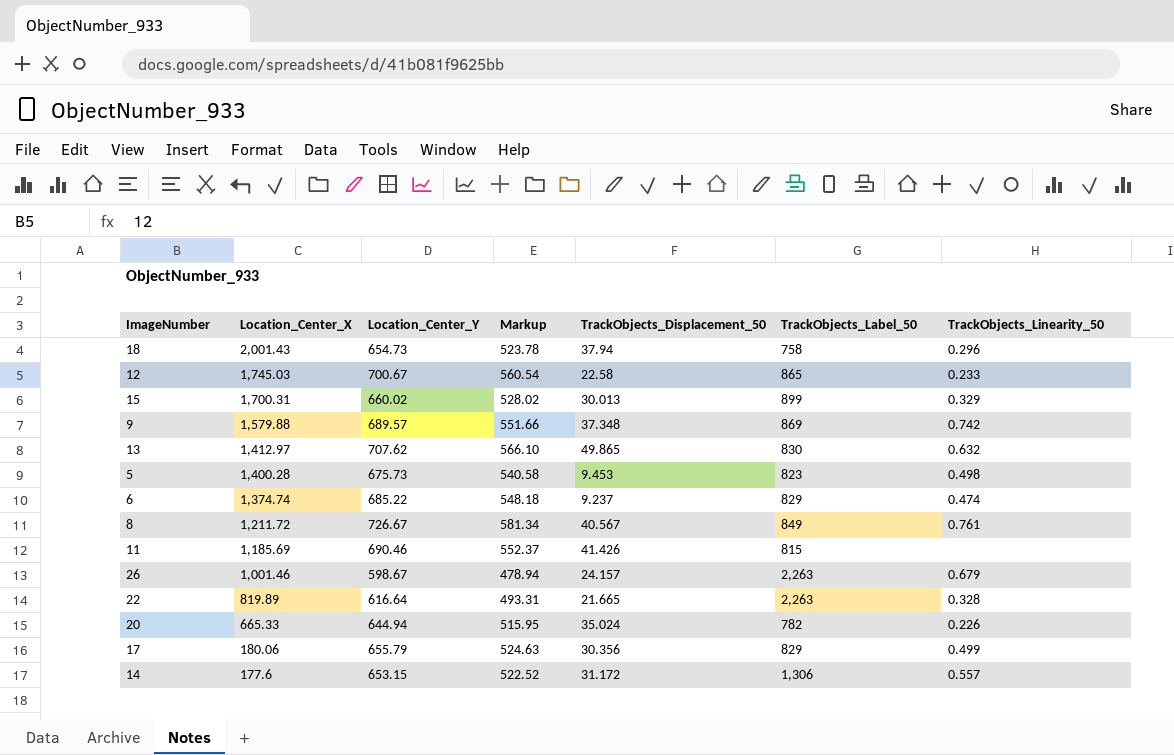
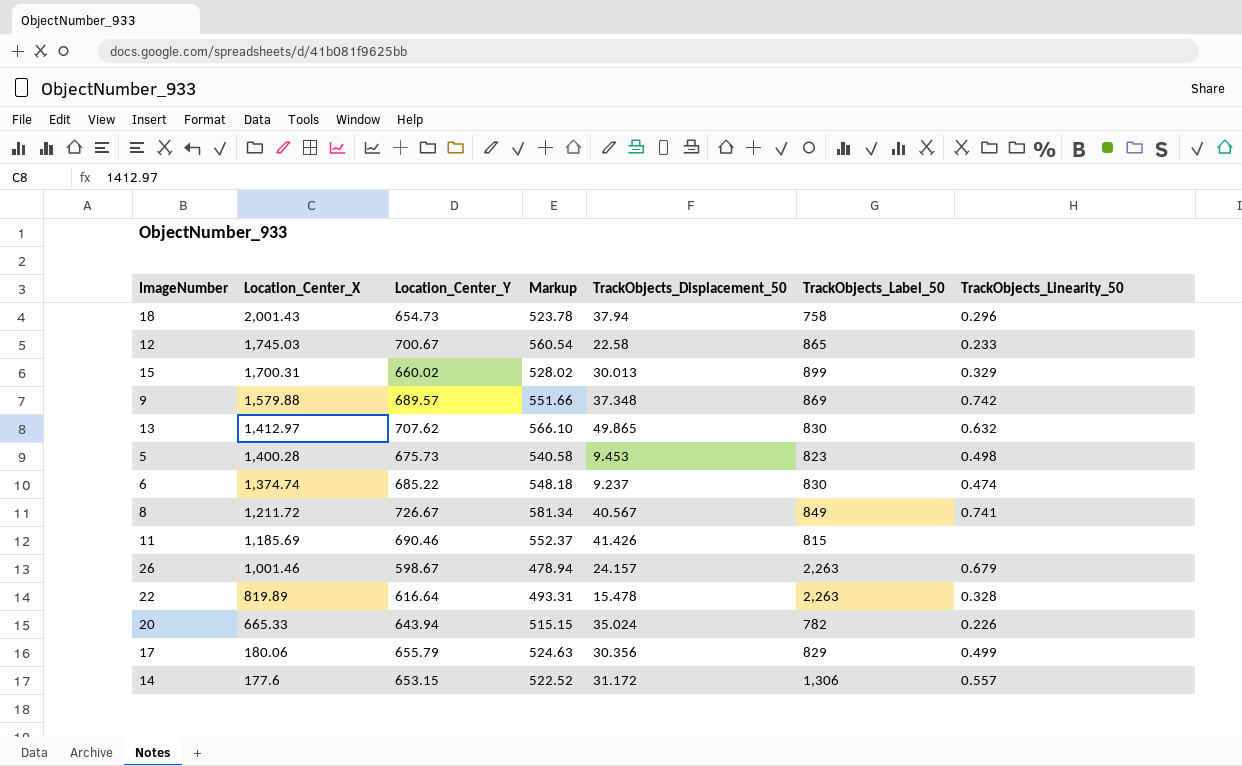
6 | TrackObjects_Label_50: 829 -> 830
8 | TrackObjects_Linearity_50: 0.761 -> 0.741
22 | TrackObjects_Displacement_50: 21.665 -> 15.478
20 | Location_Center_Y: 644.94 -> 643.94
20 | Markup: 515.95 -> 515.15

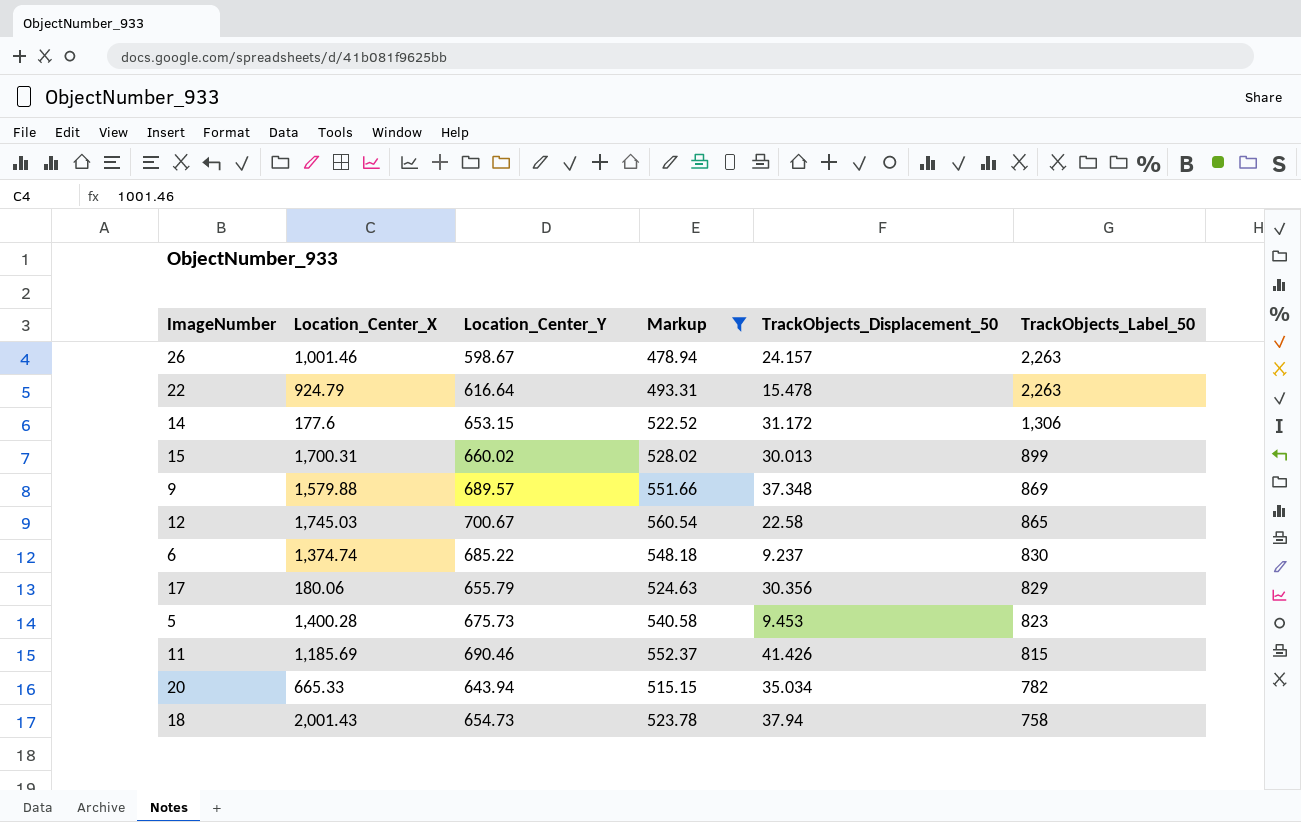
filter: none -> Markup <= 560.54
row order: Location_Center_X descending -> TrackObjects_Label_50 descending
column TrackObjects_Linearity_50 | position: 7 -> none
22 | Location_Center_X: 819.89 -> 924.79
20 | TrackObjects_Displacement_50: 35.024 -> 35.034

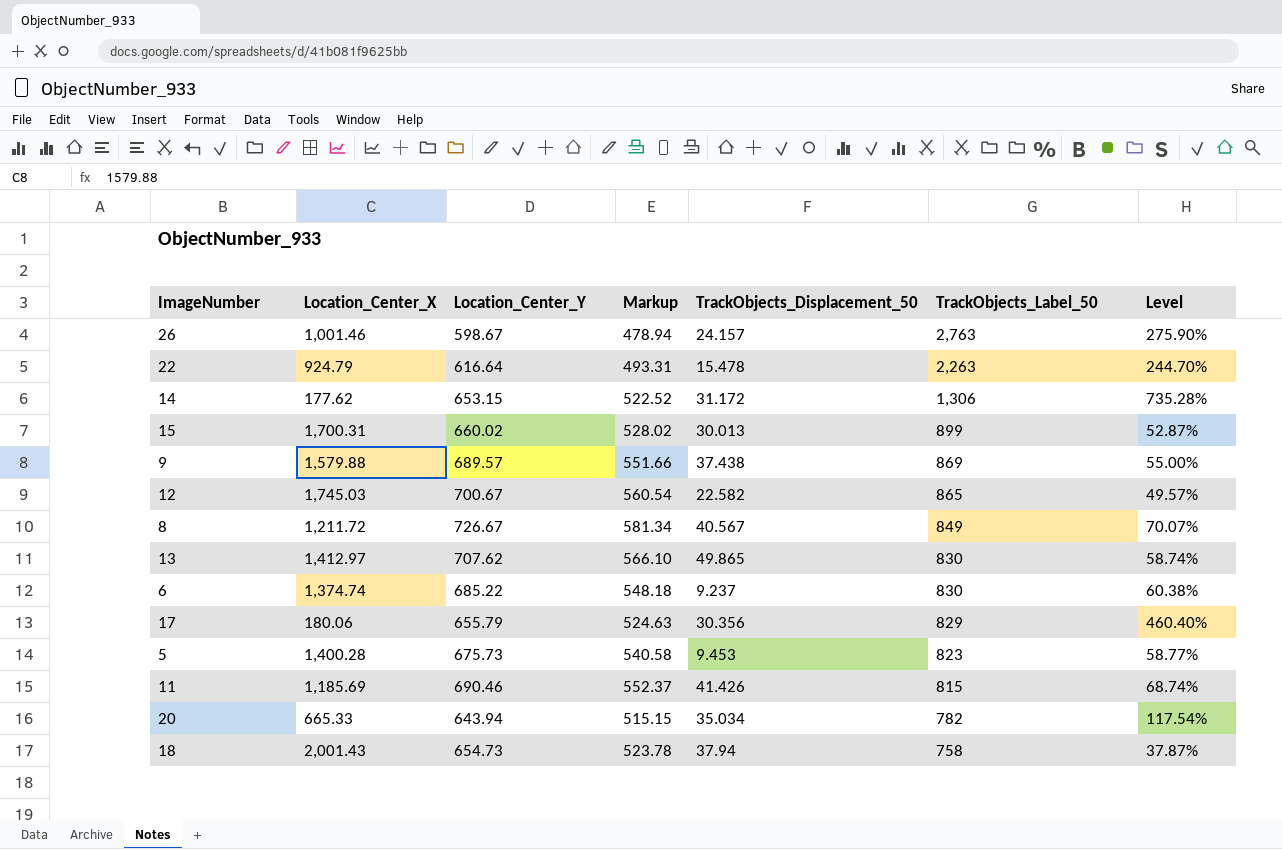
filter: Markup <= 560.54 -> none
column Level | formula: none -> [TrackObjects_Label_50] / [Location_Center_X]
26 | TrackObjects_Label_50: 2,263 -> 2,763
14 | Location_Center_X: 177.6 -> 177.62
9 | TrackObjects_Displacement_50: 37.348 -> 37.438
12 | TrackObjects_Displacement_50: 22.58 -> 22.582

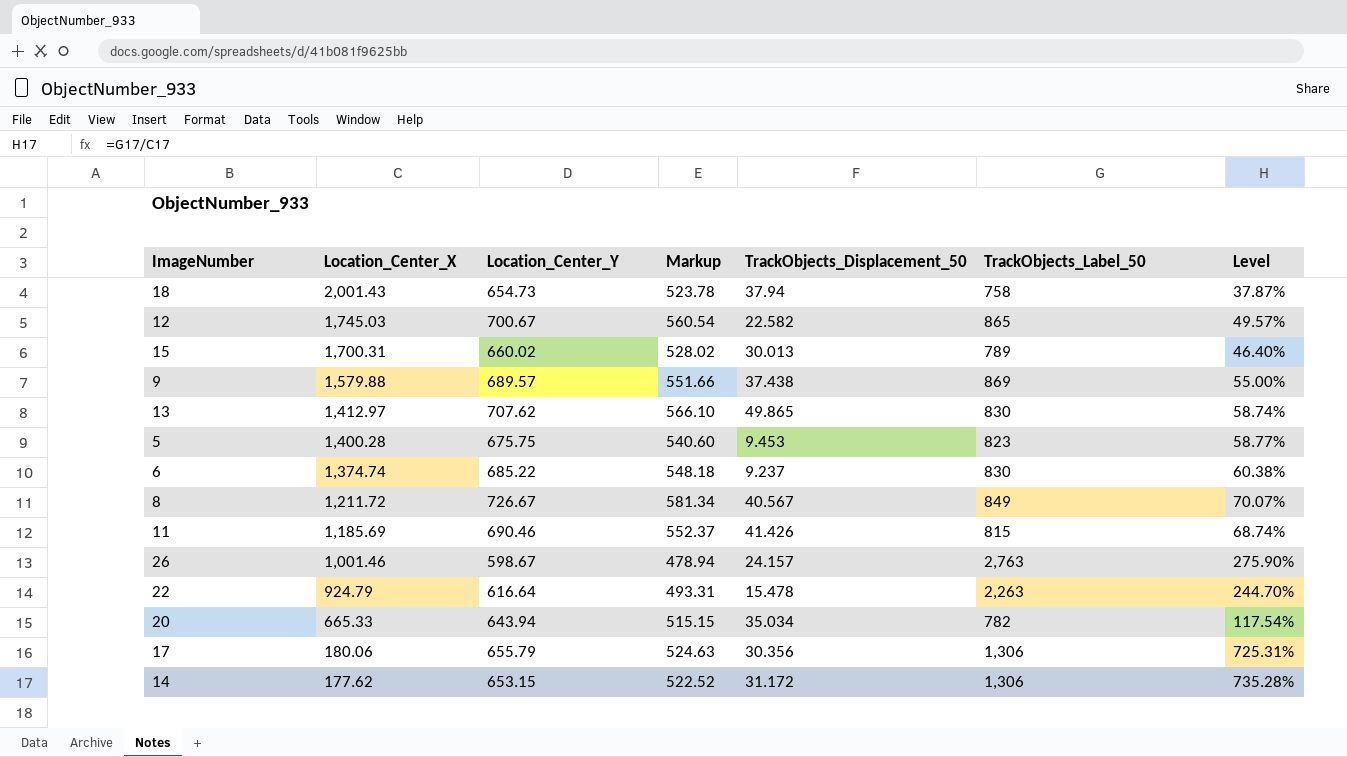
row order: TrackObjects_Label_50 descending -> Location_Center_X descending
15 | TrackObjects_Label_50: 899 -> 789
15 | Level: 52.87% -> 46.40%
5 | Location_Center_Y: 675.73 -> 675.75
5 | Markup: 540.58 -> 540.60
17 | TrackObjects_Label_50: 829 -> 1,306
17 | Level: 460.40% -> 725.31%

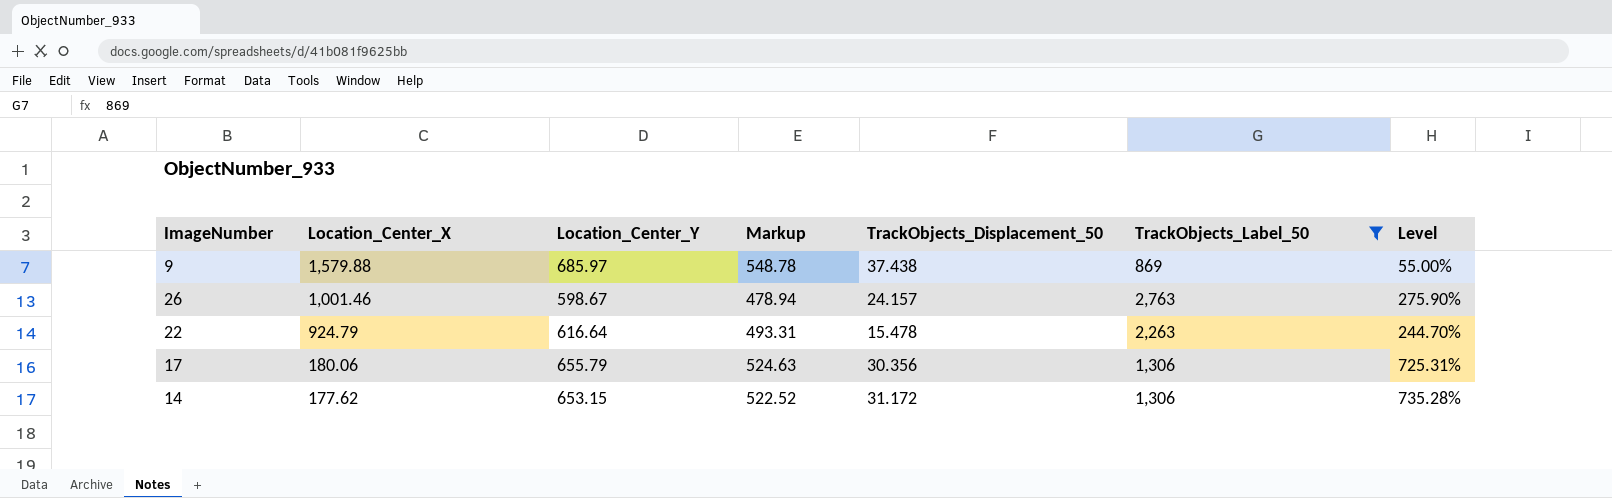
filter: none -> TrackObjects_Label_50 >= 869
9 | Location_Center_Y: 689.57 -> 685.97
9 | Markup: 551.66 -> 548.78

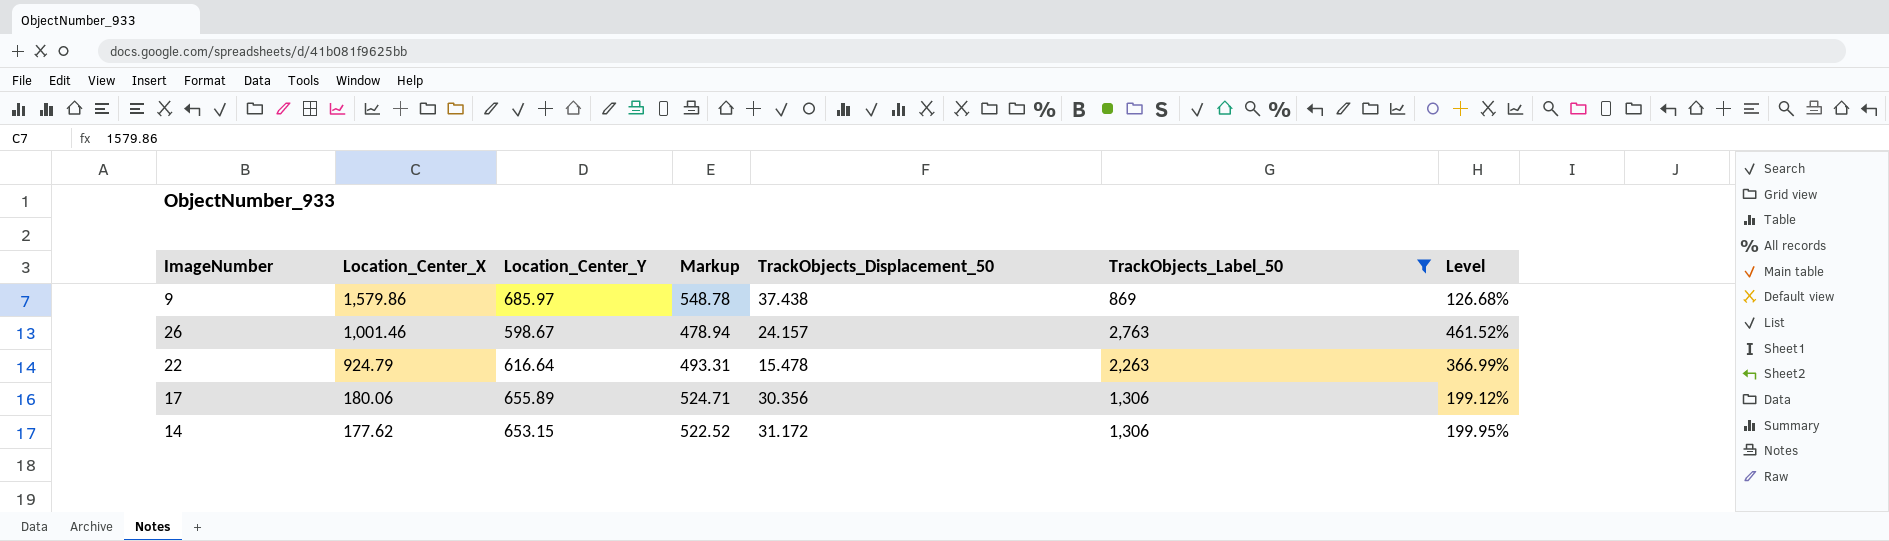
column Level | formula: [TrackObjects_Label_50] / [Location_Center_X] -> [TrackObjects_Label_50] / [Location_Center_Y]
9 | Location_Center_X: 1,579.88 -> 1,579.86
17 | Location_Center_Y: 655.79 -> 655.89
17 | Markup: 524.63 -> 524.71

